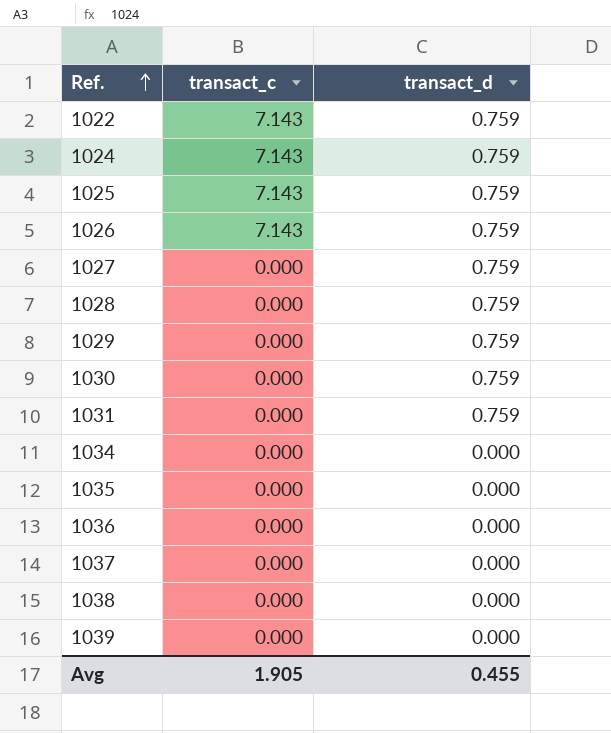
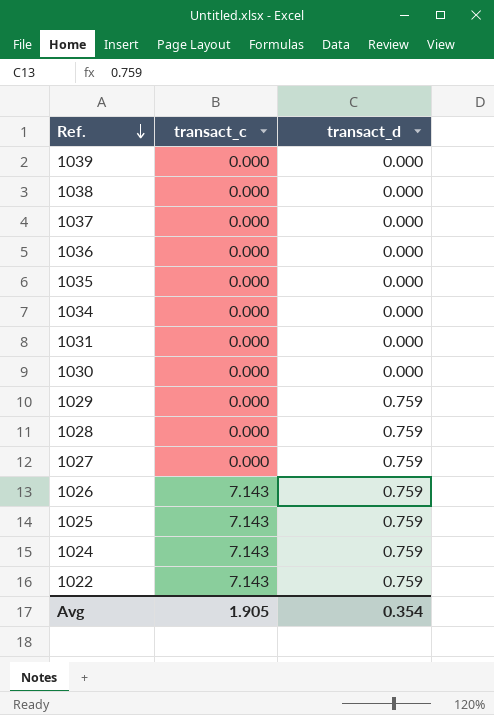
row order: Ref. ascending -> Ref. descending
1031 | transact_d: 0.759 -> 0.000
1030 | transact_d: 0.759 -> 0.000
Avg | transact_d: 0.455 -> 0.354

